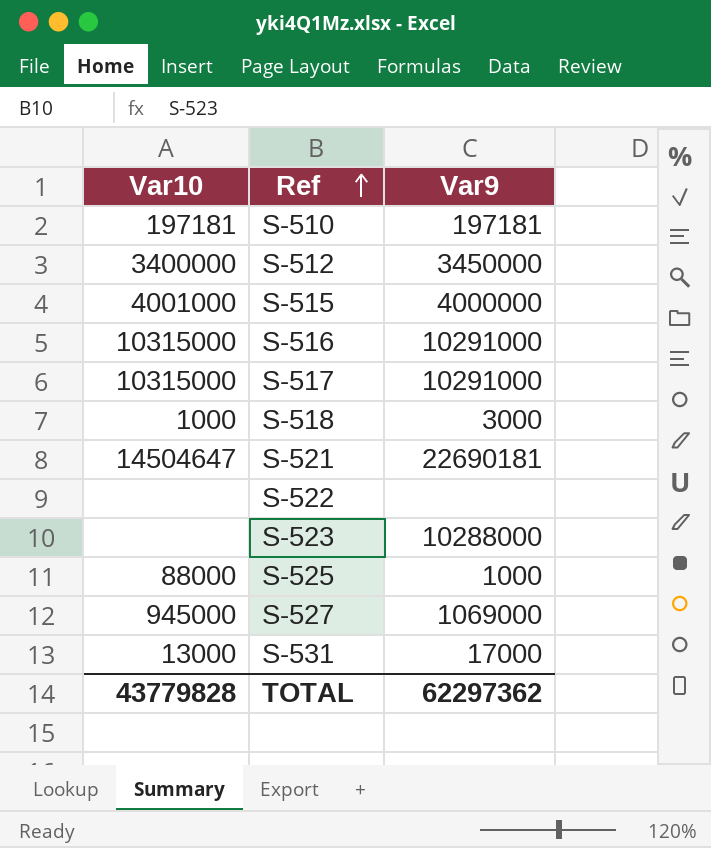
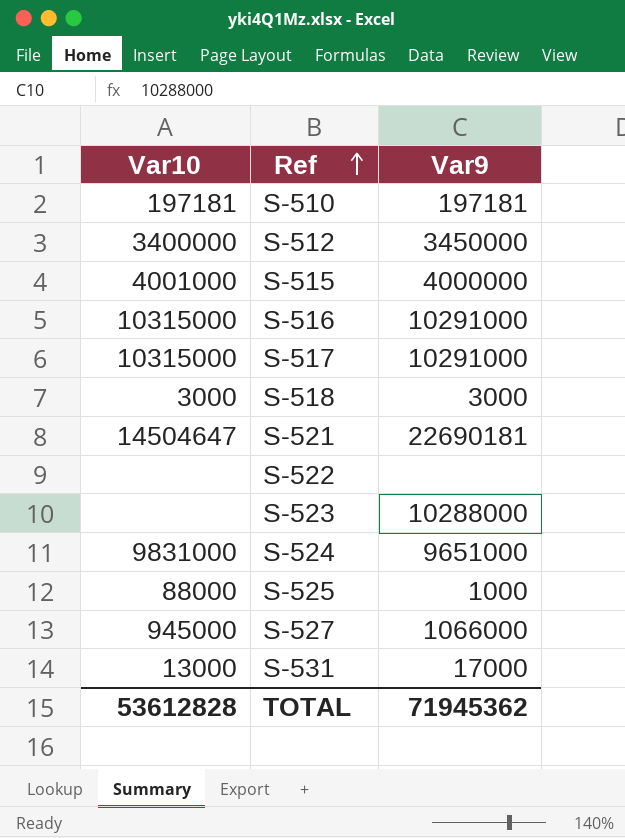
S-518 | Var10: 1000 -> 3000
row S-524: none -> 9831000 | 9651000
S-527 | Var9: 1069000 -> 1066000
TOTAL | Var10: 43779828 -> 53612828
TOTAL | Var9: 62297362 -> 71945362

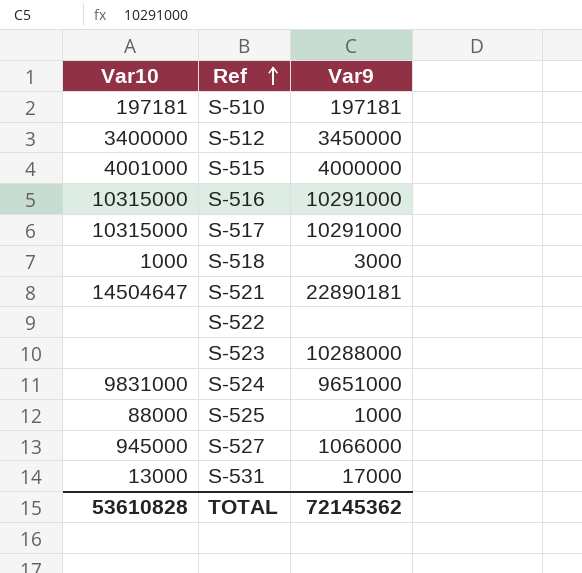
S-518 | Var10: 3000 -> 1000
S-521 | Var9: 22690181 -> 22890181
TOTAL | Var10: 53612828 -> 53610828
TOTAL | Var9: 71945362 -> 72145362

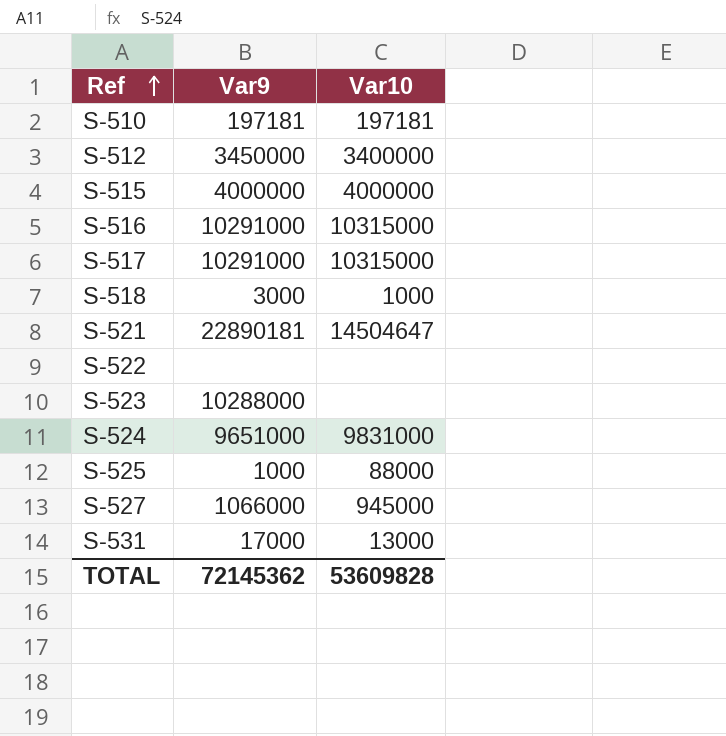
column Var10 | position: 1 -> 3
S-515 | Var10: 4001000 -> 4000000
TOTAL | Var10: 53610828 -> 53609828

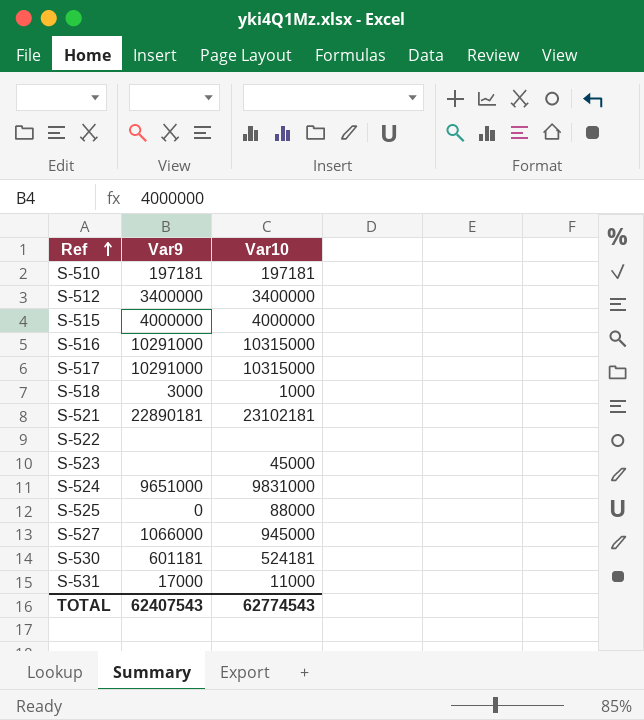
S-512 | Var9: 3450000 -> 3400000
S-521 | Var10: 14504647 -> 23102181
S-523 | Var9: 10288000 -> none
S-523 | Var10: none -> 45000
S-525 | Var9: 1000 -> 0
row S-530: none -> 601181 | 524181
S-531 | Var10: 13000 -> 11000
TOTAL | Var9: 72145362 -> 62407543
TOTAL | Var10: 53609828 -> 62774543

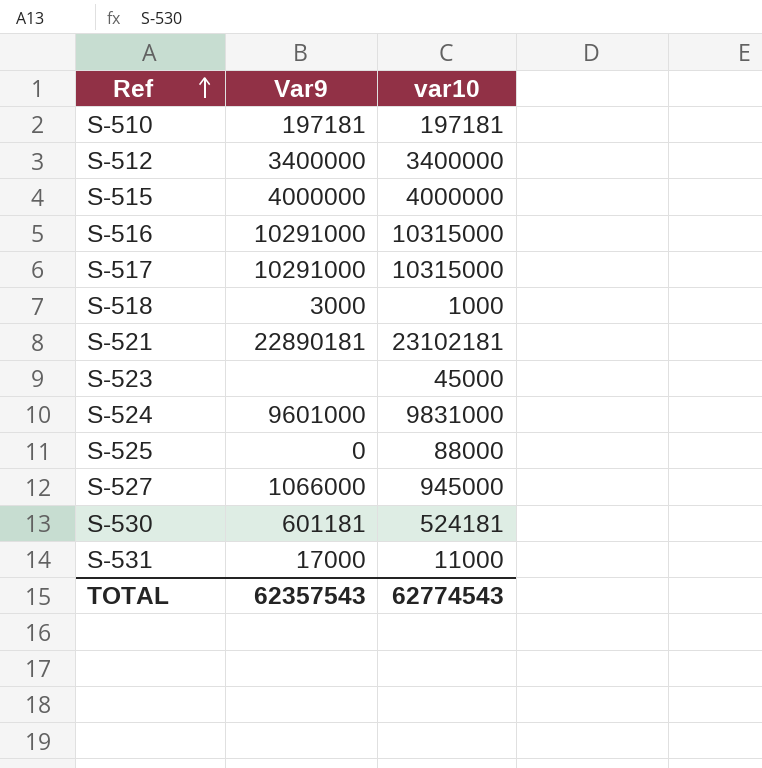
column name: Var10 -> var10
row S-522: none | none -> none
S-524 | Var9: 9651000 -> 9601000
TOTAL | Var9: 62407543 -> 62357543

